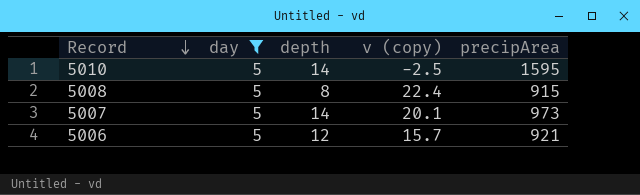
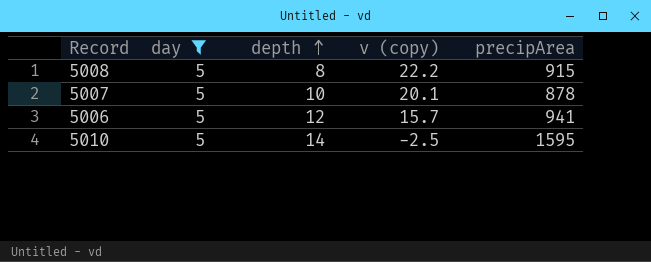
row order: Record descending -> depth ascending
5008 | v (copy): 22.4 -> 22.2
5007 | depth: 14 -> 10
5007 | precipArea: 973 -> 878
5006 | precipArea: 921 -> 941

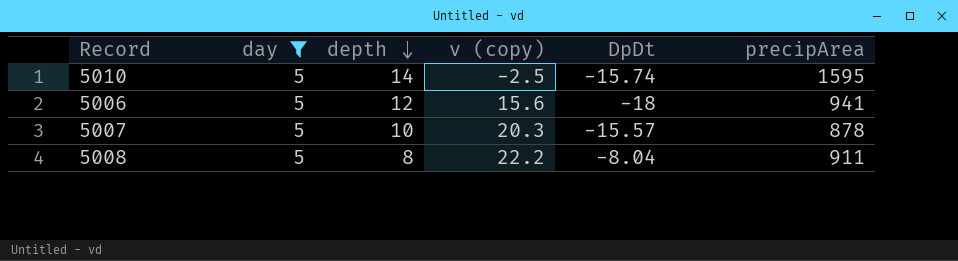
row order: depth ascending -> depth descending
column DpDt | position: none -> 5
5006 | v (copy): 15.7 -> 15.6
5007 | v (copy): 20.1 -> 20.3
5008 | precipArea: 915 -> 911

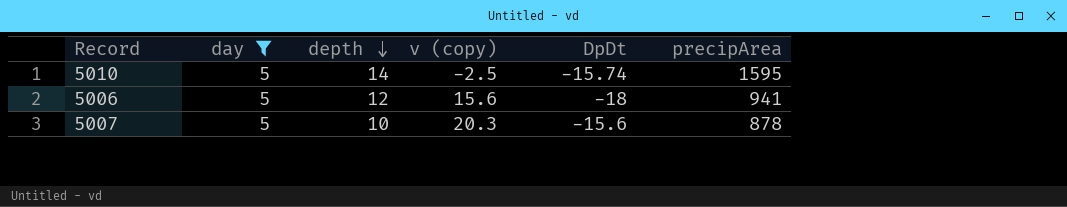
row 5008: 5 | 8 | 22.2 | -8.04 | 911 -> none
5007 | DpDt: -15.57 -> -15.6

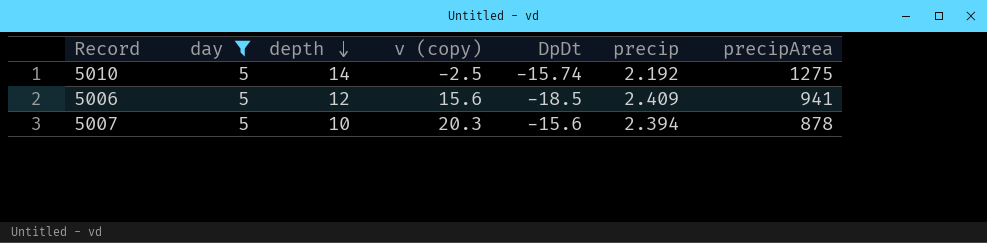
column precip | position: none -> 6
5010 | precipArea: 1595 -> 1275
5006 | DpDt: -18 -> -18.5

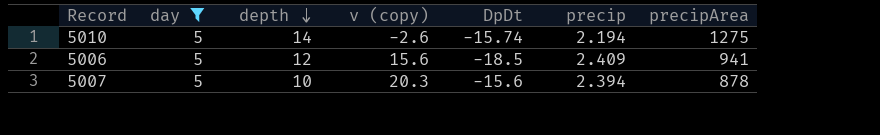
5010 | v (copy): -2.5 -> -2.6
5010 | precip: 2.192 -> 2.194

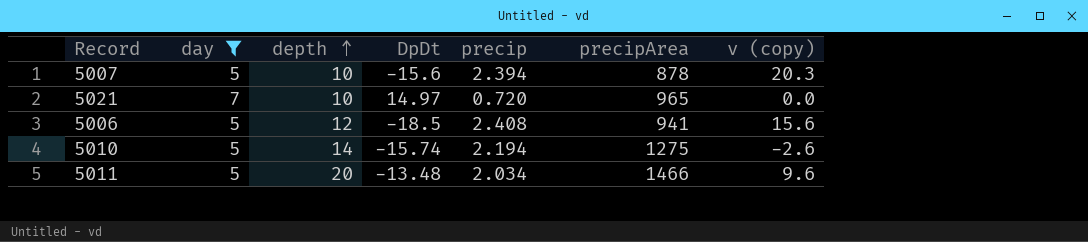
row order: depth descending -> depth ascending
column v (copy) | position: 4 -> 7
row 5021: none -> 7 | 10 | 14.97 | 0.720 | 965 | 0.0
5006 | precip: 2.409 -> 2.408
row 5011: none -> 5 | 20 | -13.48 | 2.034 | 1466 | 9.6

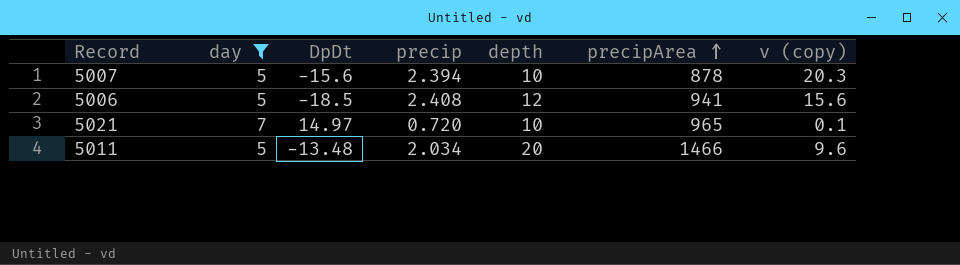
row order: depth ascending -> precipArea ascending
column depth | position: 3 -> 5
row 5010: 5 | 14 | -15.74 | 2.194 | 1275 | -2.6 -> none
5021 | v (copy): 0.0 -> 0.1

